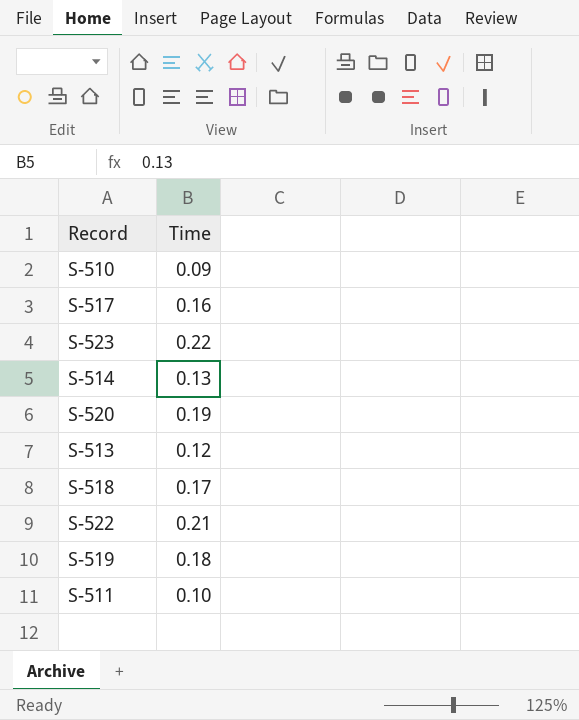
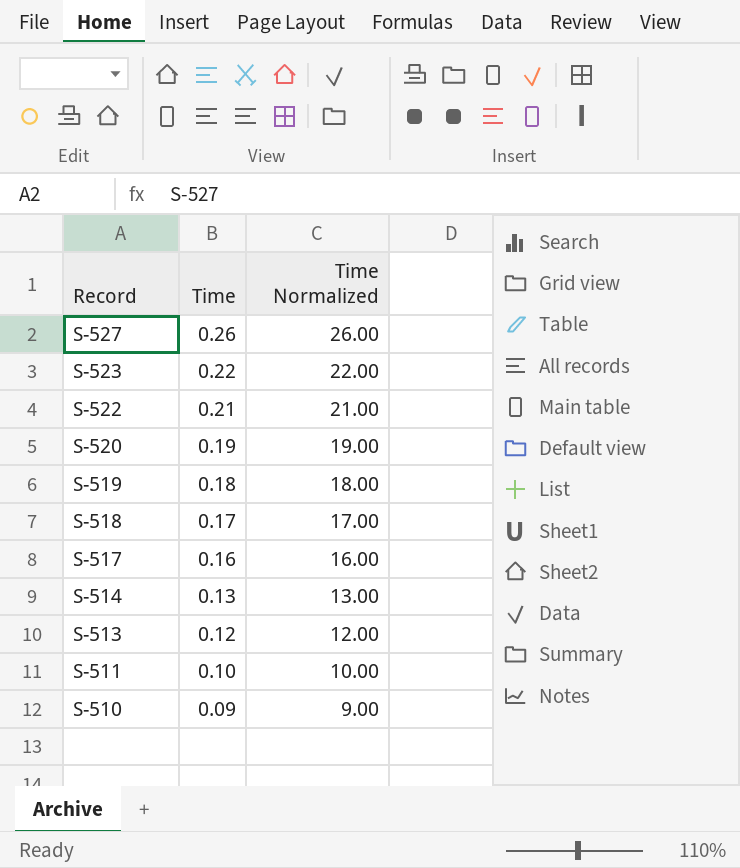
row order: none -> Record descending
column Time Normalized | formula: none -> [Time] * 100
row S-527: none -> 0.26 | 26.00

